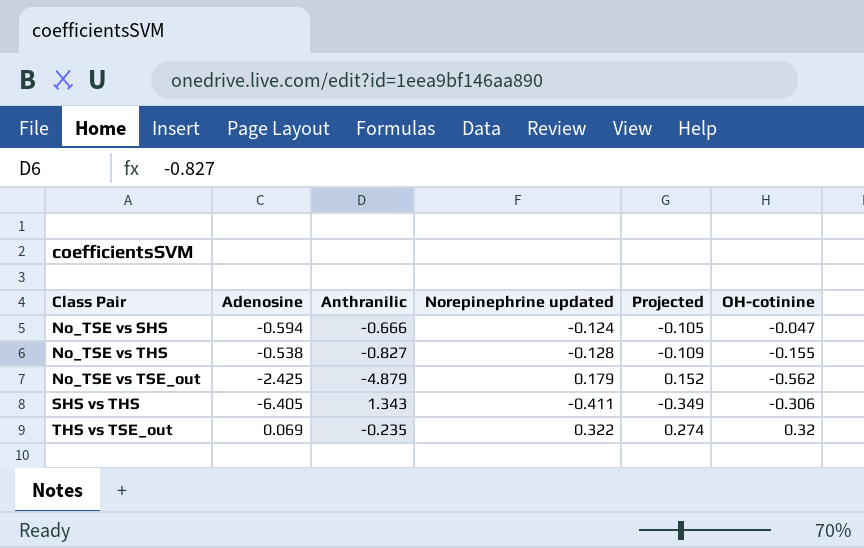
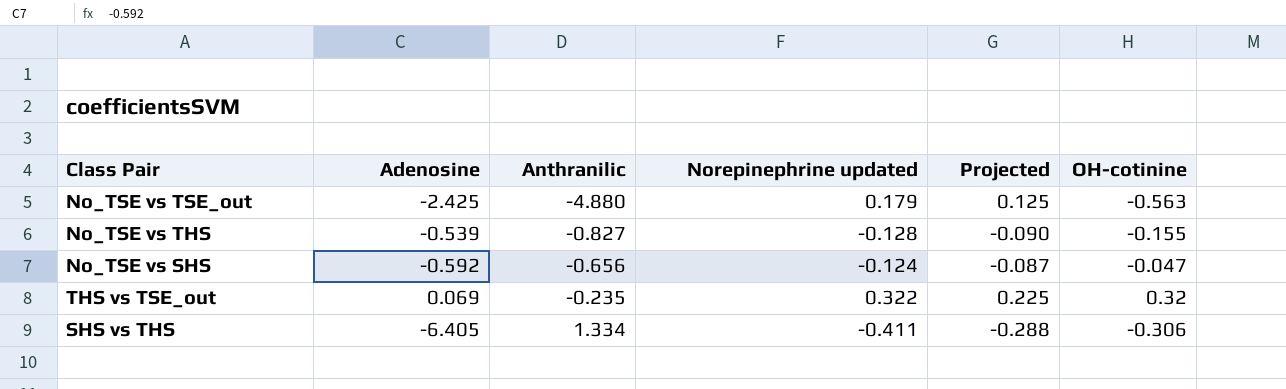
row order: Class Pair ascending -> Anthranilic ascending
column Projected | formula: [Norepinephrine updated] * 0.85 -> [Norepinephrine updated] * 0.7
No_TSE vs TSE_out | Anthranilic: -4.879 -> -4.880
No_TSE vs TSE_out | OH-cotinine: -0.562 -> -0.563
No_TSE vs THS | Adenosine: -0.538 -> -0.539
No_TSE vs SHS | Adenosine: -0.594 -> -0.592
No_TSE vs SHS | Anthranilic: -0.666 -> -0.656
SHS vs THS | Anthranilic: 1.343 -> 1.334

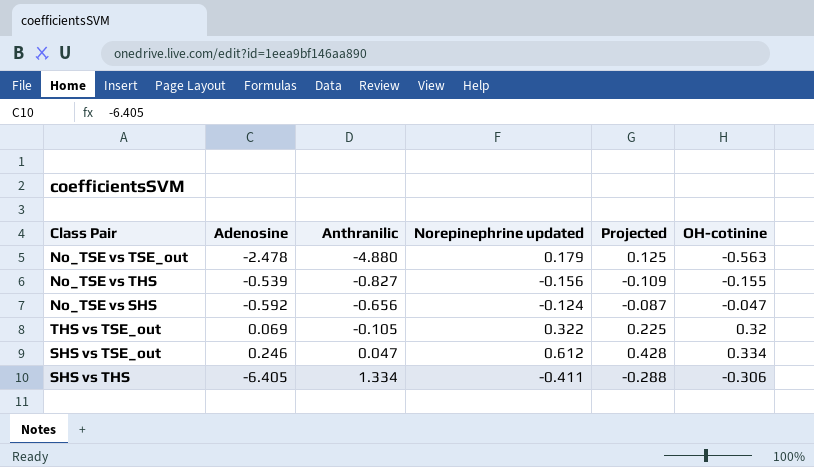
No_TSE vs TSE_out | Adenosine: -2.425 -> -2.478
No_TSE vs THS | Norepinephrine updated: -0.128 -> -0.156
No_TSE vs THS | Projected: -0.090 -> -0.109
THS vs TSE_out | Anthranilic: -0.235 -> -0.105
row SHS vs TSE_out: none -> 0.246 | 0.047 | 0.612 | 0.428 | 0.334

